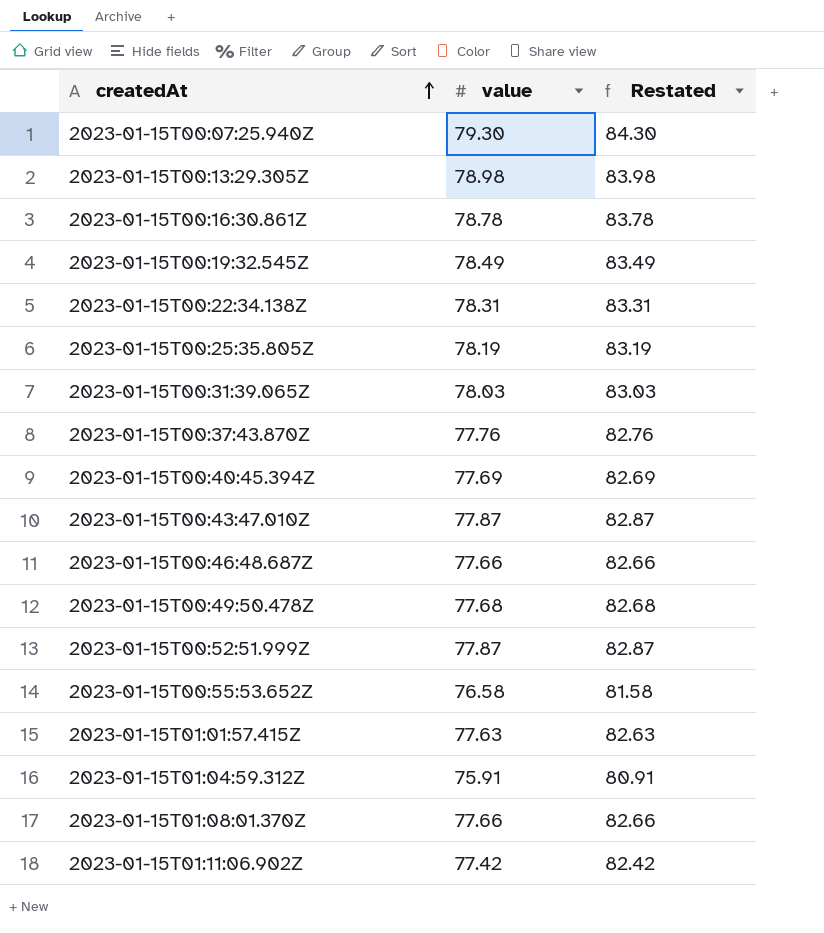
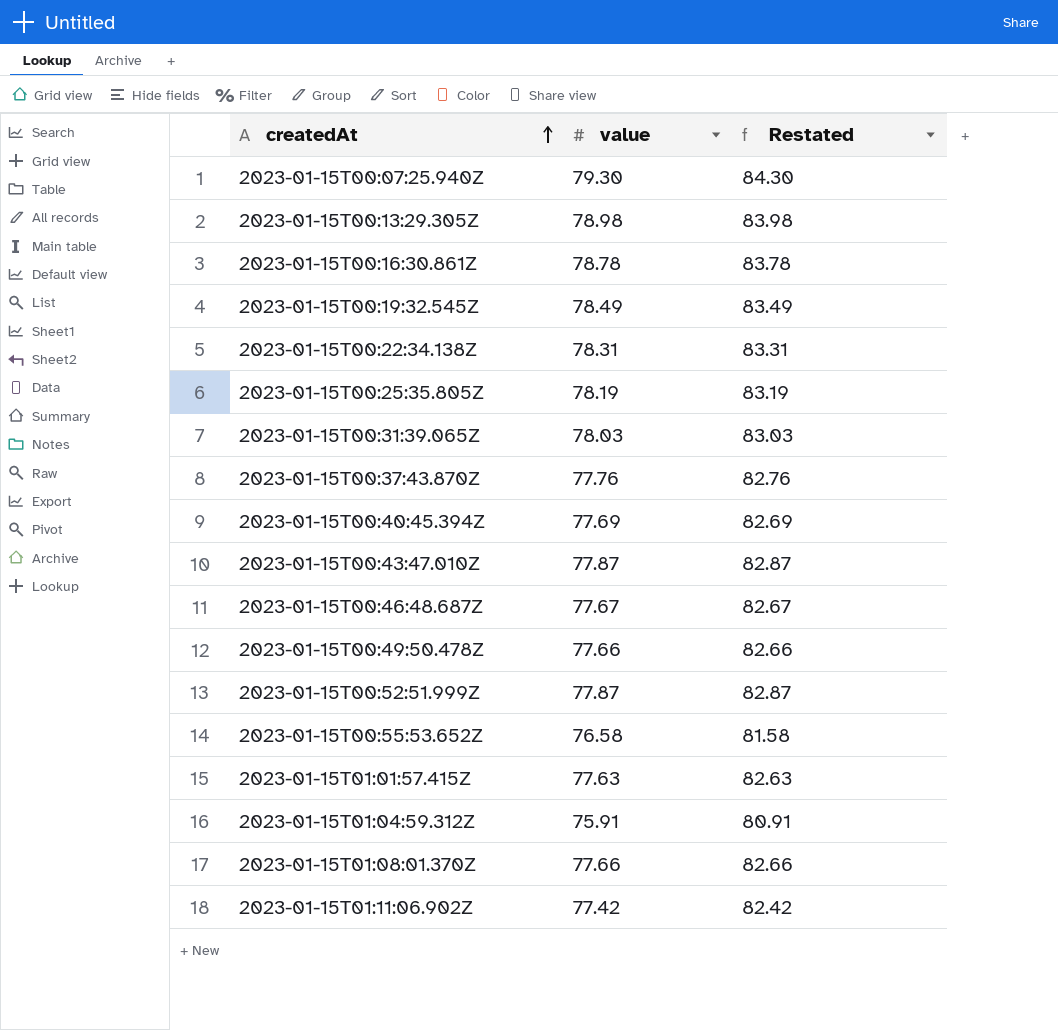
2023-01-15T00:46:48.687Z | value: 77.66 -> 77.67
2023-01-15T00:46:48.687Z | Restated: 82.66 -> 82.67
2023-01-15T00:49:50.478Z | value: 77.68 -> 77.66
2023-01-15T00:49:50.478Z | Restated: 82.68 -> 82.66

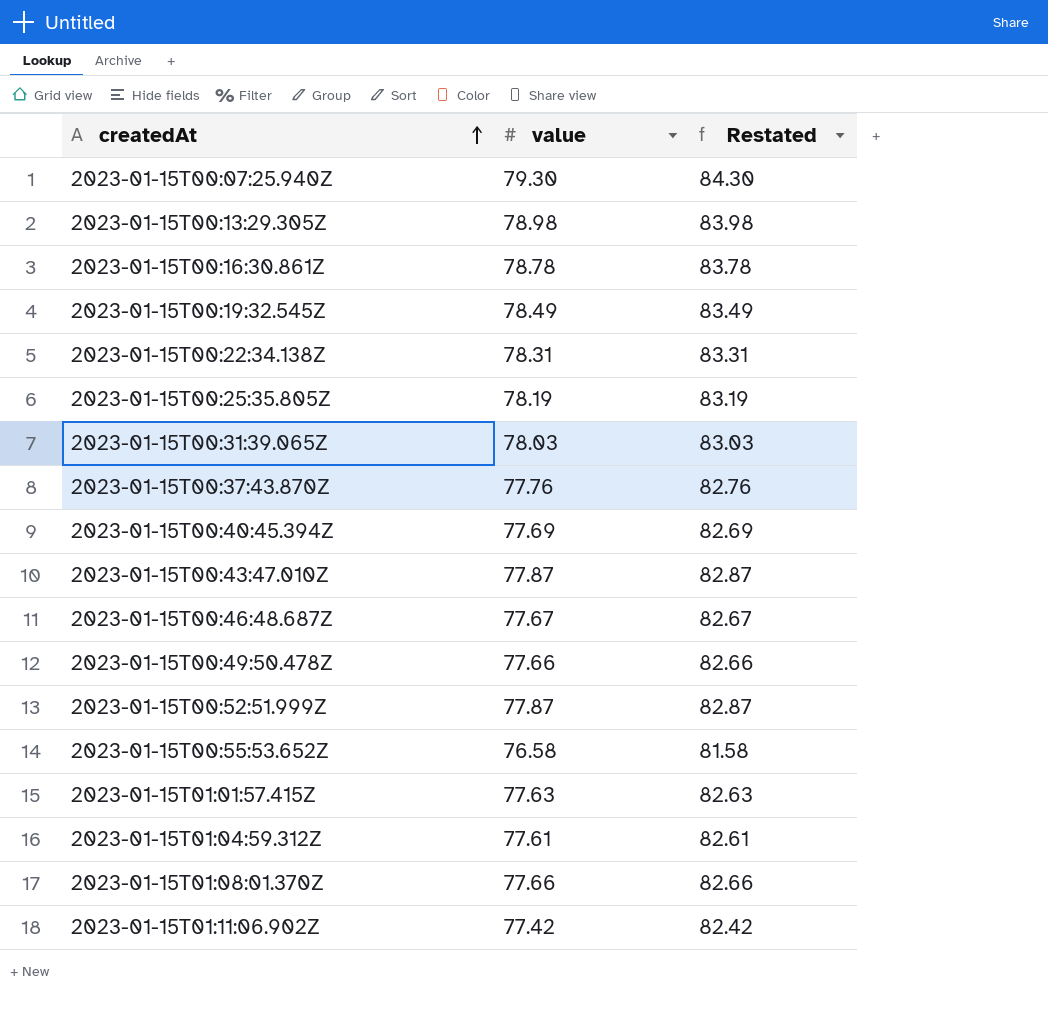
2023-01-15T01:04:59.312Z | value: 75.91 -> 77.61
2023-01-15T01:04:59.312Z | Restated: 80.91 -> 82.61

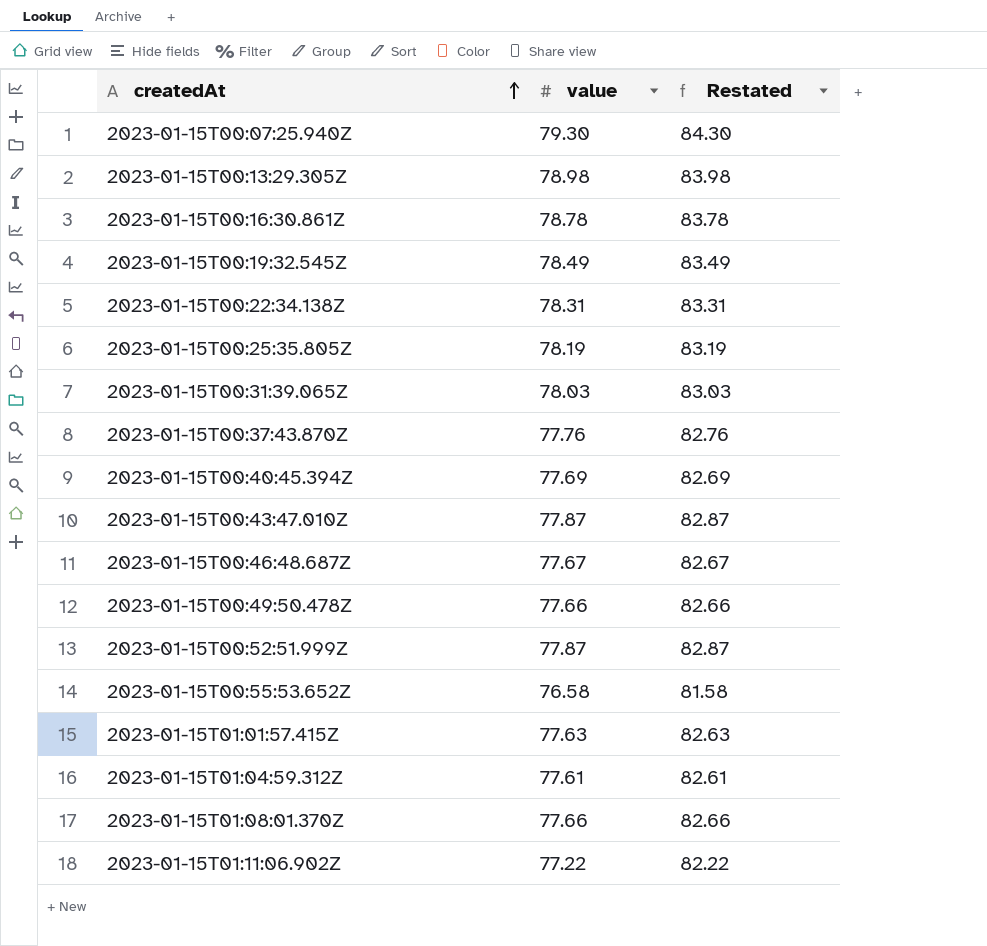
2023-01-15T01:11:06.902Z | value: 77.42 -> 77.22
2023-01-15T01:11:06.902Z | Restated: 82.42 -> 82.22

